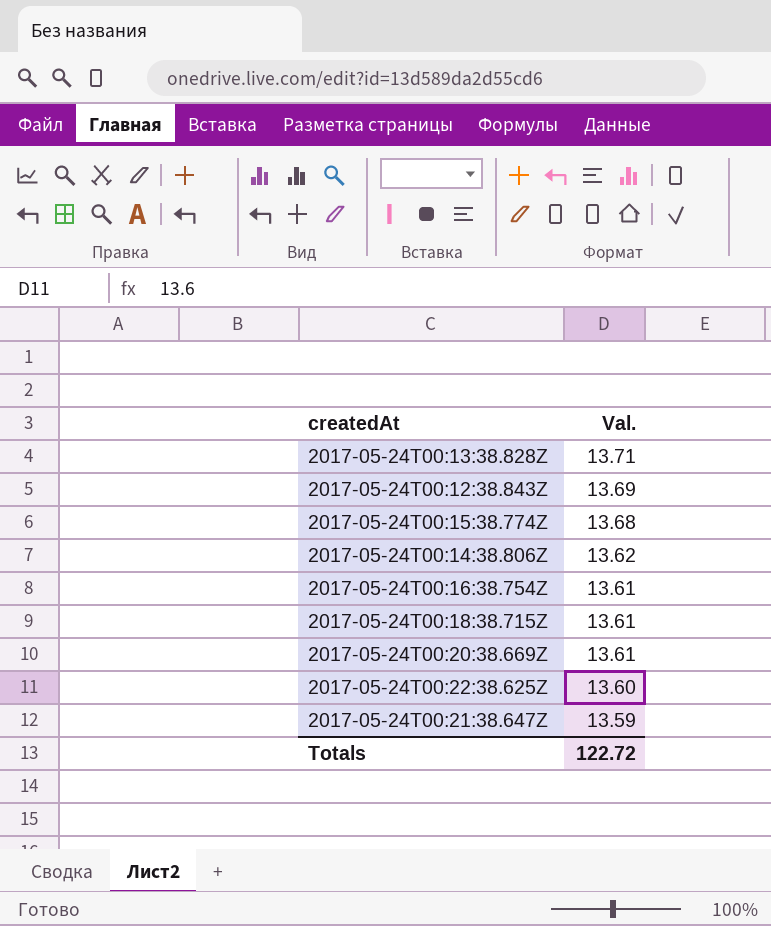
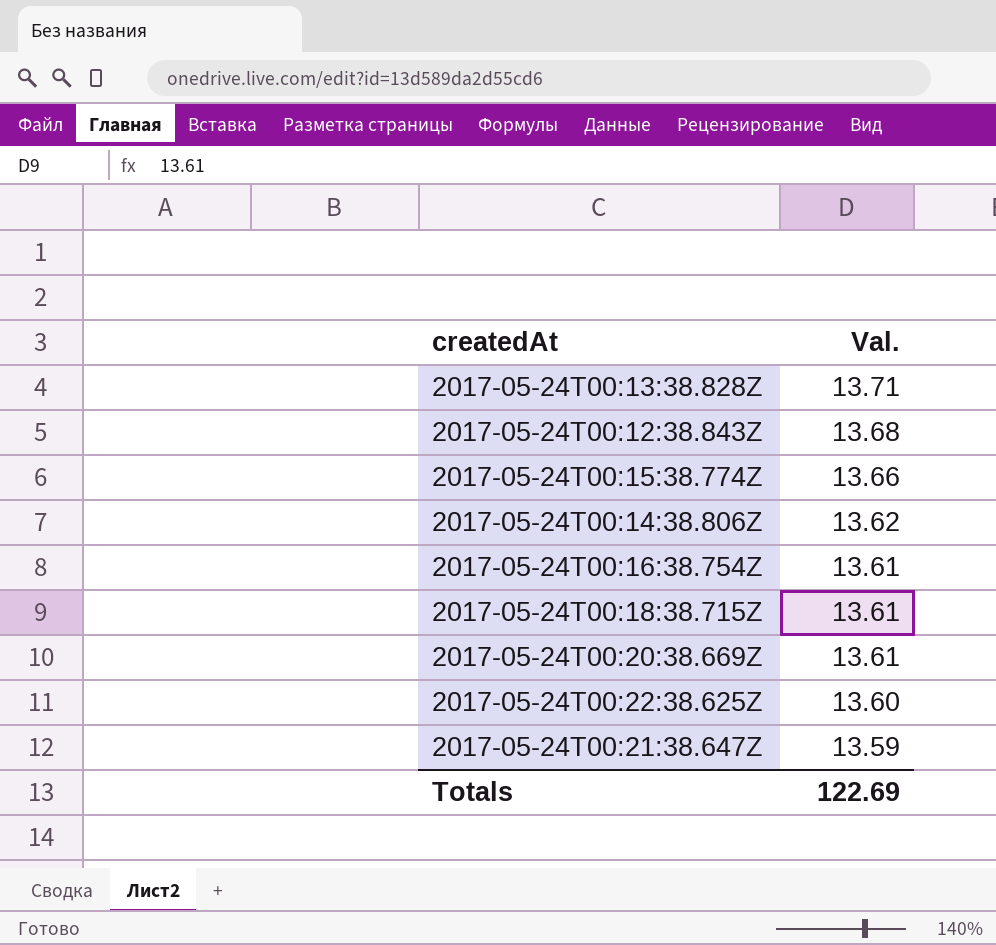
2017-05-24T00:12:38.843Z | Val.: 13.69 -> 13.68
2017-05-24T00:15:38.774Z | Val.: 13.68 -> 13.66
Totals | Val.: 122.72 -> 122.69

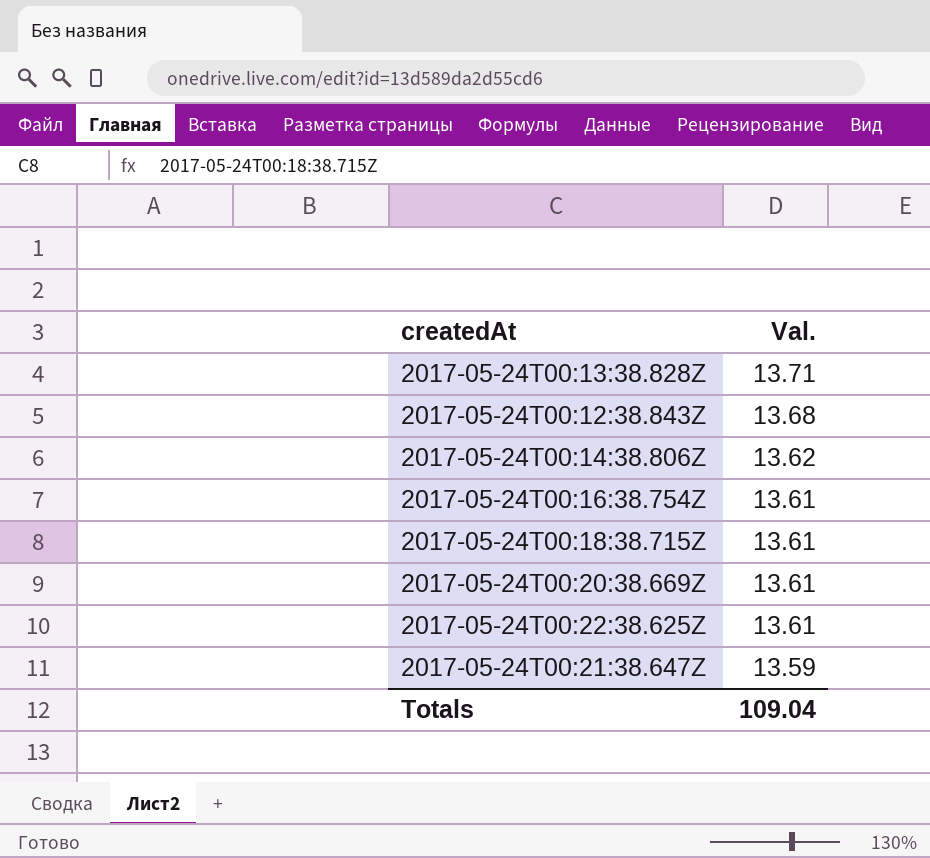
row 2017-05-24T00:15:38.774Z: 13.66 -> none
2017-05-24T00:22:38.625Z | Val.: 13.60 -> 13.61
Totals | Val.: 122.69 -> 109.04

